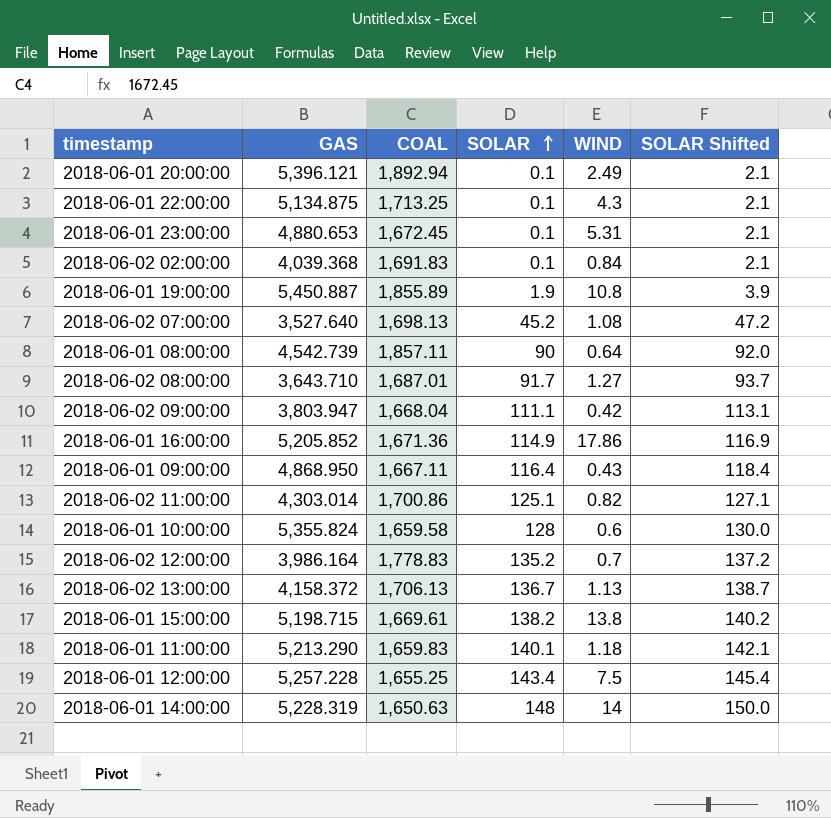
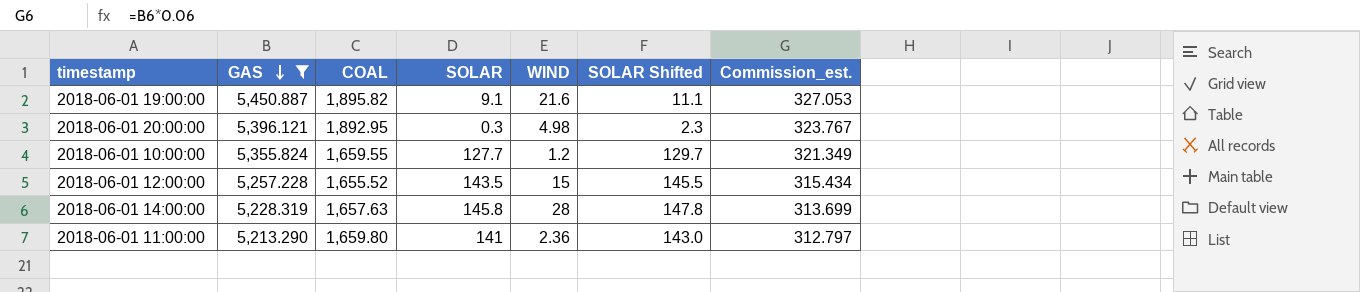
filter: none -> GAS >= 5,213.290
row order: SOLAR ascending -> GAS descending
column Commission_est. | formula: none -> [GAS] * 0.06
2018-06-01 19:00:00 | COAL: 1,855.89 -> 1,895.82
2018-06-01 19:00:00 | SOLAR: 1.9 -> 9.1
2018-06-01 19:00:00 | WIND: 10.8 -> 21.6
2018-06-01 19:00:00 | SOLAR Shifted: 3.9 -> 11.1
2018-06-01 20:00:00 | COAL: 1,892.94 -> 1,892.95
2018-06-01 20:00:00 | SOLAR: 0.1 -> 0.3
2018-06-01 20:00:00 | WIND: 2.49 -> 4.98
2018-06-01 20:00:00 | SOLAR Shifted: 2.1 -> 2.3
2018-06-01 10:00:00 | COAL: 1,659.58 -> 1,659.55
2018-06-01 10:00:00 | SOLAR: 128 -> 127.7
2018-06-01 10:00:00 | WIND: 0.6 -> 1.2
2018-06-01 10:00:00 | SOLAR Shifted: 130.0 -> 129.7
2018-06-01 12:00:00 | COAL: 1,655.25 -> 1,655.52
2018-06-01 12:00:00 | SOLAR: 143.4 -> 143.5
2018-06-01 12:00:00 | WIND: 7.5 -> 15
2018-06-01 12:00:00 | SOLAR Shifted: 145.4 -> 145.5
2018-06-01 14:00:00 | COAL: 1,650.63 -> 1,657.63
2018-06-01 14:00:00 | SOLAR: 148 -> 145.8
2018-06-01 14:00:00 | WIND: 14 -> 28
2018-06-01 14:00:00 | SOLAR Shifted: 150.0 -> 147.8
2018-06-01 11:00:00 | COAL: 1,659.83 -> 1,659.80
2018-06-01 11:00:00 | SOLAR: 140.1 -> 141
2018-06-01 11:00:00 | WIND: 1.18 -> 2.36
2018-06-01 11:00:00 | SOLAR Shifted: 142.1 -> 143.0

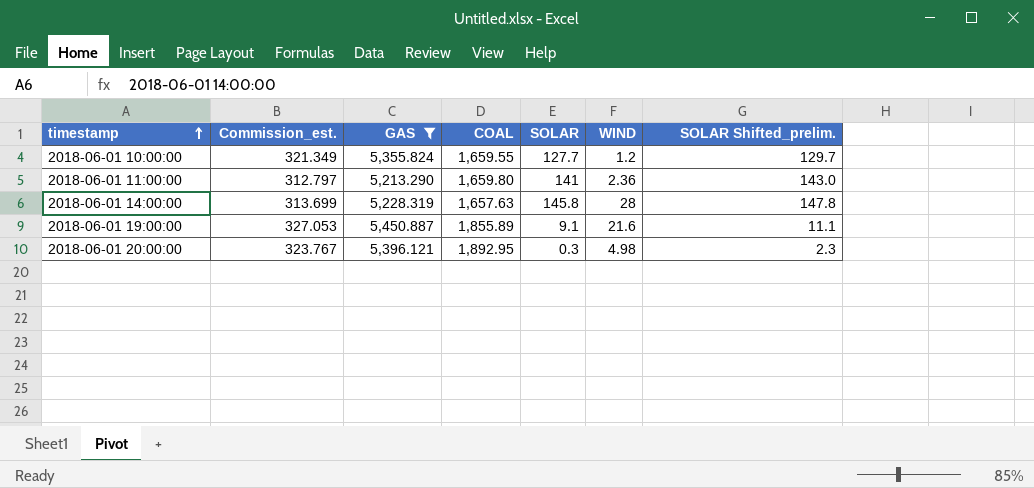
row order: GAS descending -> timestamp ascending
column Commission_est. | position: 7 -> 2
column name: SOLAR Shifted -> SOLAR Shifted_prelim.
row 2018-06-01 12:00:00: 5,257.228 | 1,655.52 | 143.5 | 15 | 145.5 | 315.434 -> none
2018-06-01 19:00:00 | COAL: 1,895.82 -> 1,855.89

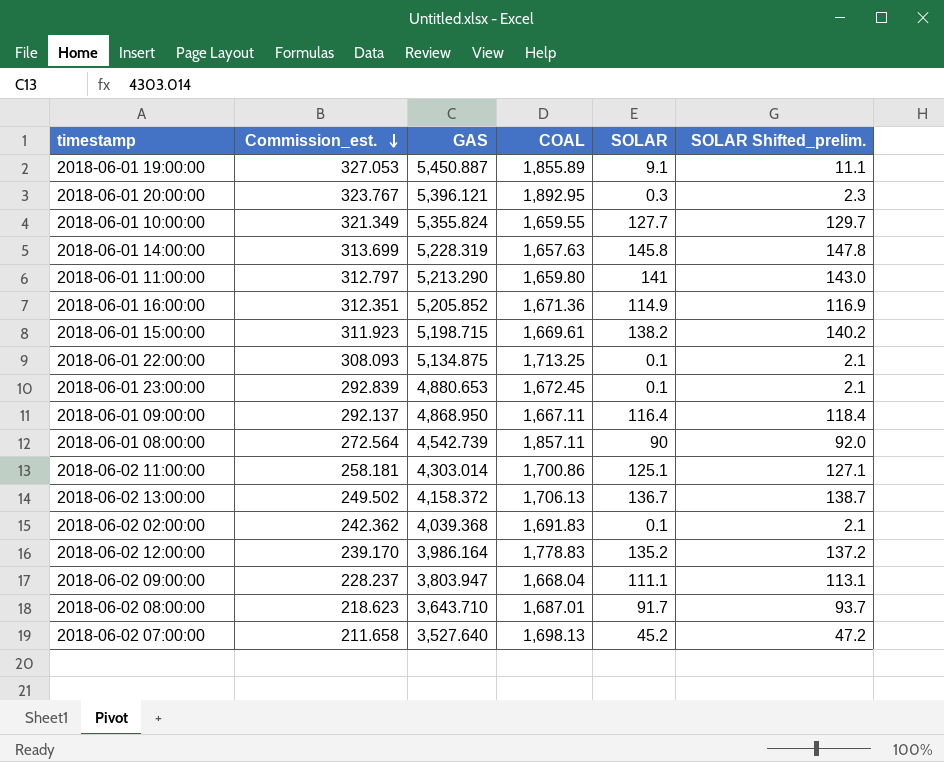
filter: GAS >= 5,213.290 -> none
row order: timestamp ascending -> Commission_est. descending
column WIND | position: 6 -> none

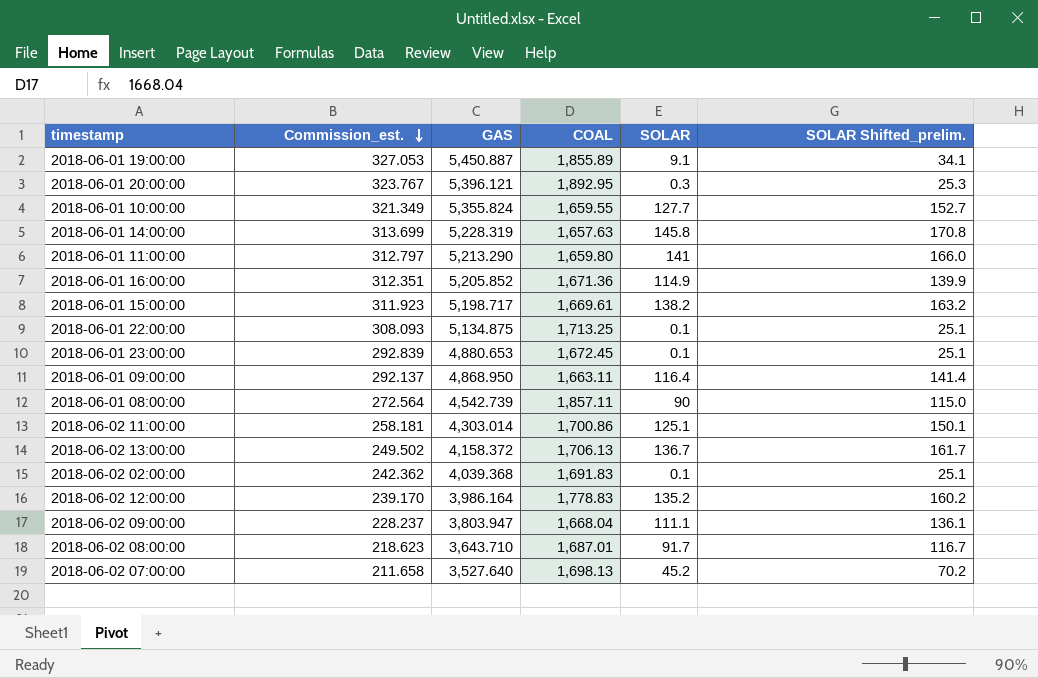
column SOLAR Shifted_prelim. | formula: [SOLAR] + 2 -> [SOLAR] + 25
2018-06-01 15:00:00 | GAS: 5,198.715 -> 5,198.717
2018-06-01 09:00:00 | COAL: 1,667.11 -> 1,663.11

